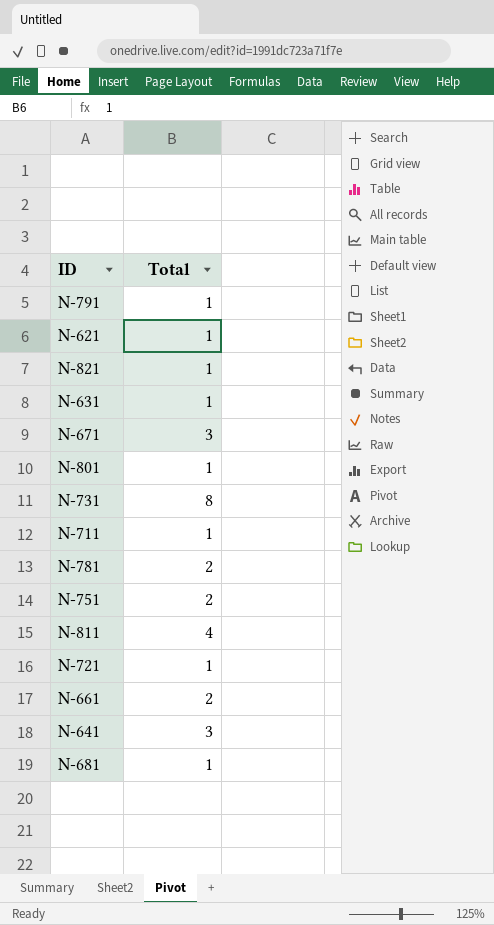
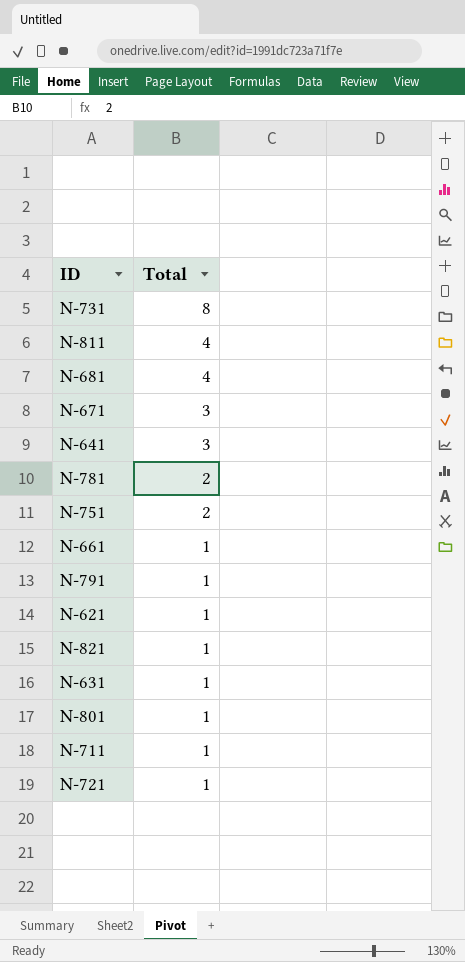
row order: none -> Total descending
N-681 | Total: 1 -> 4
N-661 | Total: 2 -> 1

